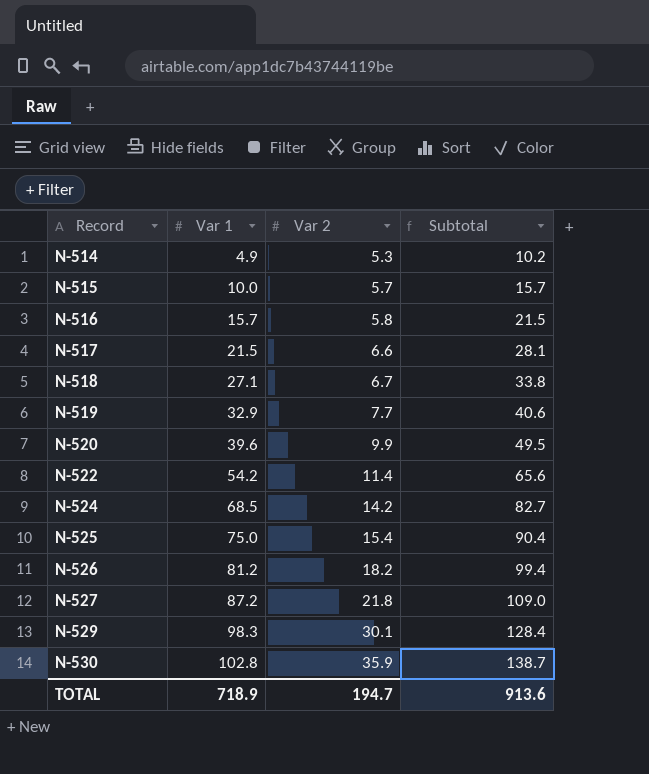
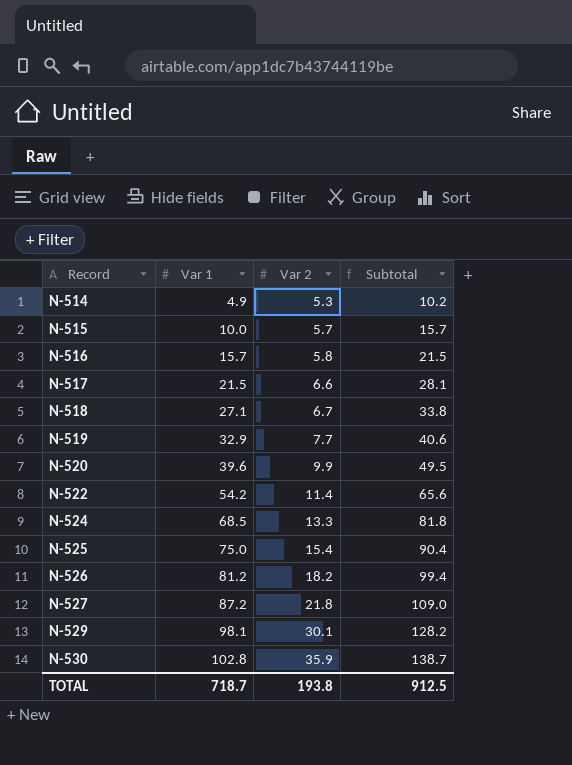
N-524 | Var 2: 14.2 -> 13.3
N-524 | Subtotal: 82.7 -> 81.8
N-529 | Var 1: 98.3 -> 98.1
N-529 | Subtotal: 128.4 -> 128.2
TOTAL | Var 1: 718.9 -> 718.7
TOTAL | Var 2: 194.7 -> 193.8
TOTAL | Subtotal: 913.6 -> 912.5

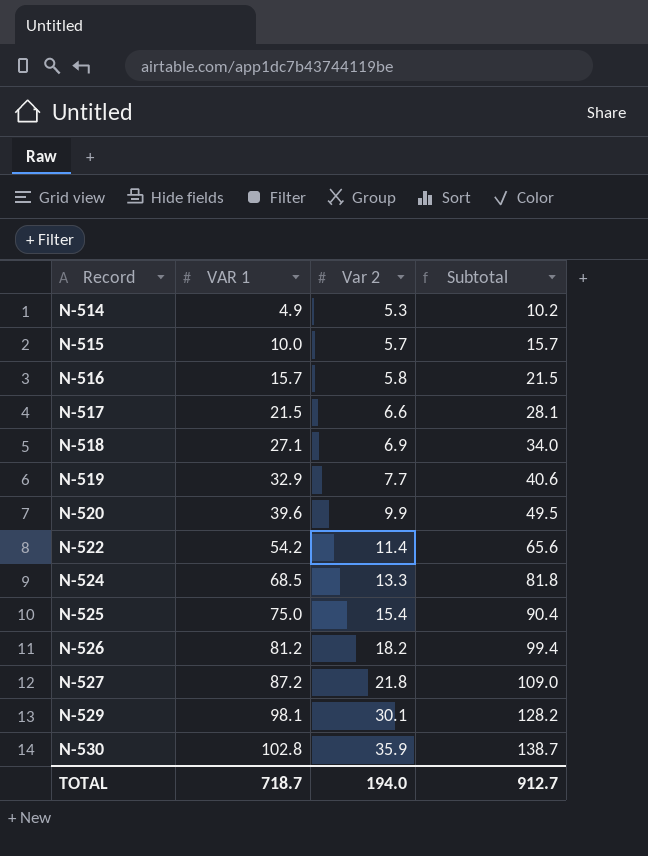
column name: Var 1 -> VAR 1
N-518 | Var 2: 6.7 -> 6.9
N-518 | Subtotal: 33.8 -> 34.0
TOTAL | Var 2: 193.8 -> 194.0
TOTAL | Subtotal: 912.5 -> 912.7

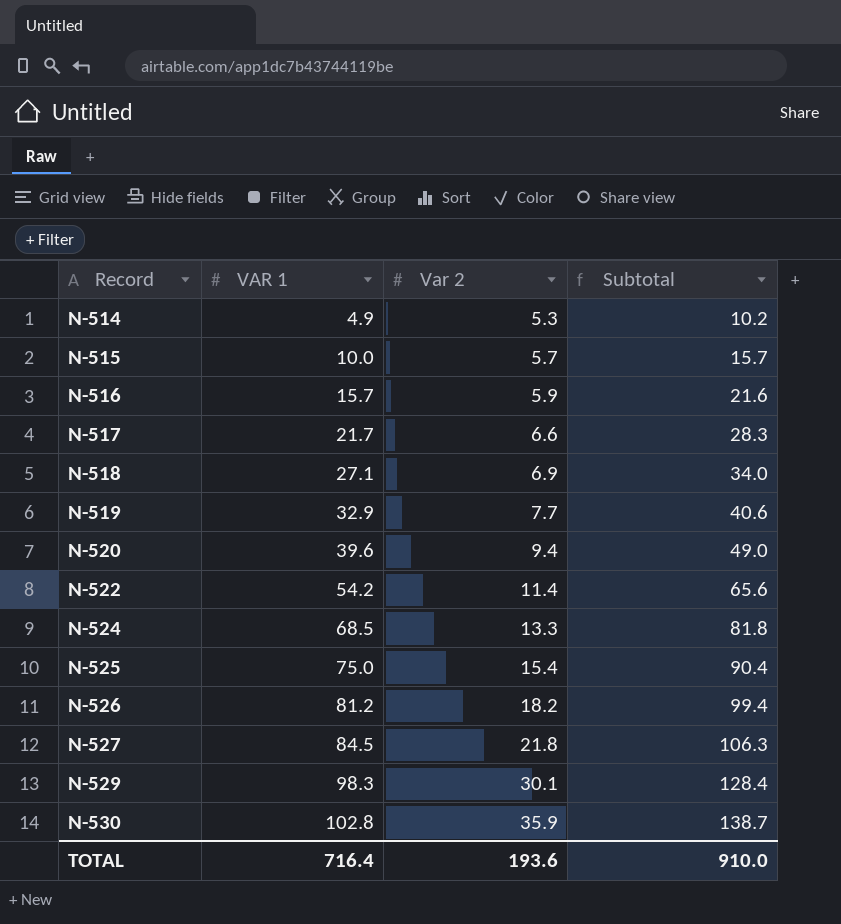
N-516 | Var 2: 5.8 -> 5.9
N-516 | Subtotal: 21.5 -> 21.6
N-517 | VAR 1: 21.5 -> 21.7
N-517 | Subtotal: 28.1 -> 28.3
N-520 | Var 2: 9.9 -> 9.4
N-520 | Subtotal: 49.5 -> 49.0
N-527 | VAR 1: 87.2 -> 84.5
N-527 | Subtotal: 109.0 -> 106.3
N-529 | VAR 1: 98.1 -> 98.3
N-529 | Subtotal: 128.2 -> 128.4
TOTAL | VAR 1: 718.7 -> 716.4
TOTAL | Var 2: 194.0 -> 193.6
TOTAL | Subtotal: 912.7 -> 910.0

